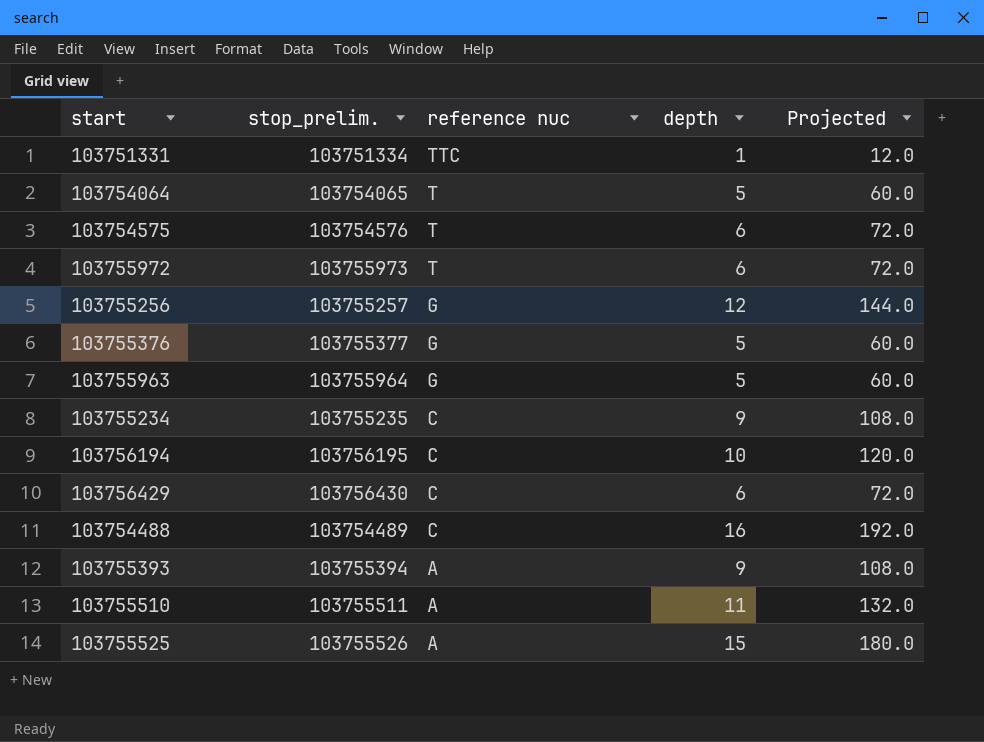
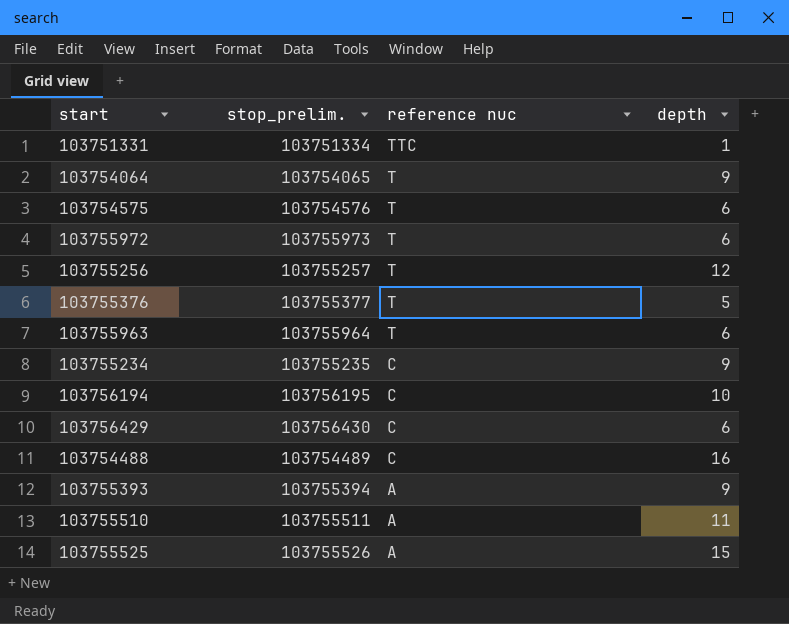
column Projected | formula: [depth] * 12 -> none
103754064 | depth: 5 -> 9
103755256 | reference nuc: G -> T
103755376 | reference nuc: G -> T
103755963 | reference nuc: G -> T
103755963 | depth: 5 -> 6

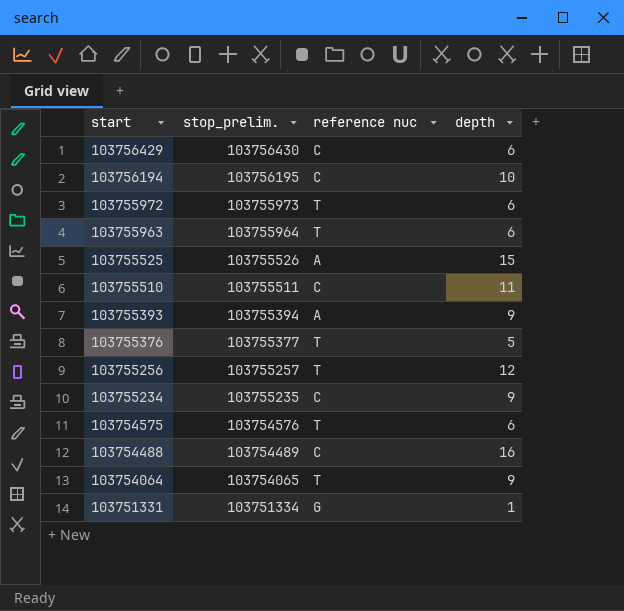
row order: reference nuc descending -> start descending
103755510 | reference nuc: A -> C
103751331 | reference nuc: TTC -> G

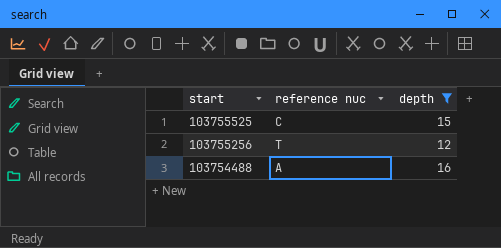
filter: none -> depth >= 12
column stop_prelim. | position: 2 -> none
103755525 | reference nuc: A -> C
103754488 | reference nuc: C -> A

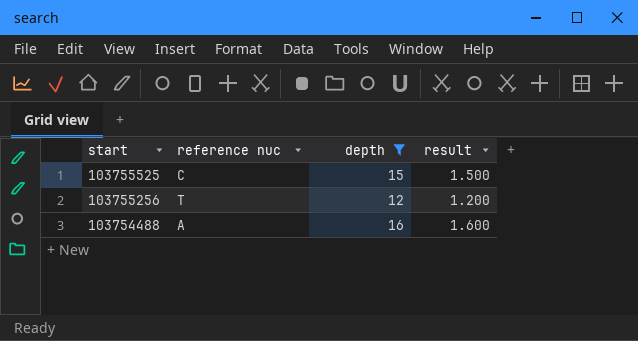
column result | formula: none -> [depth] * 0.1

